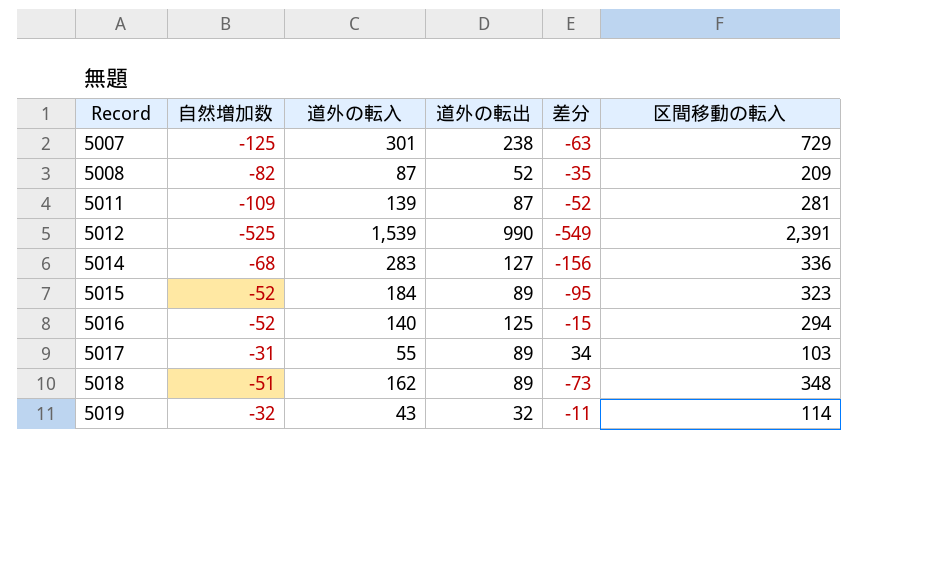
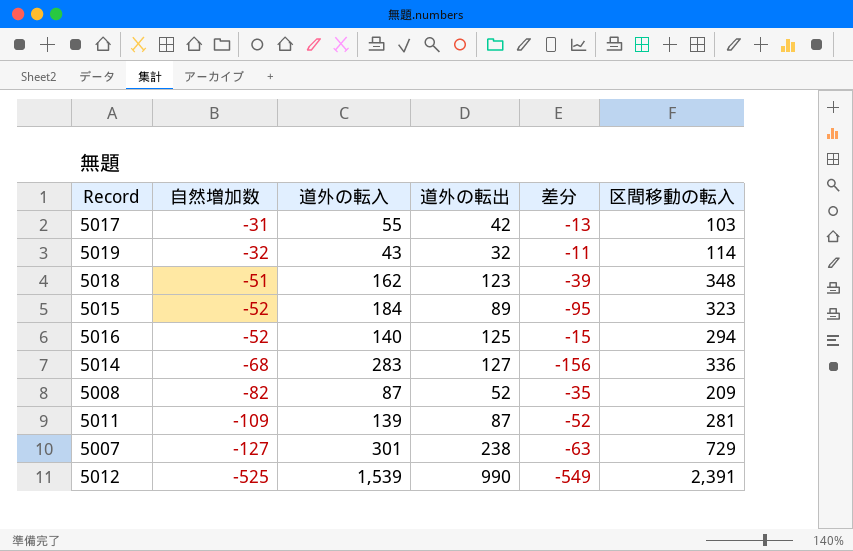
row order: Record ascending -> 自然増加数 descending
5017 | 道外の転出: 89 -> 42
5017 | 差分: 34 -> -13
5018 | 道外の転出: 89 -> 123
5018 | 差分: -73 -> -39
5007 | 自然増加数: -125 -> -127

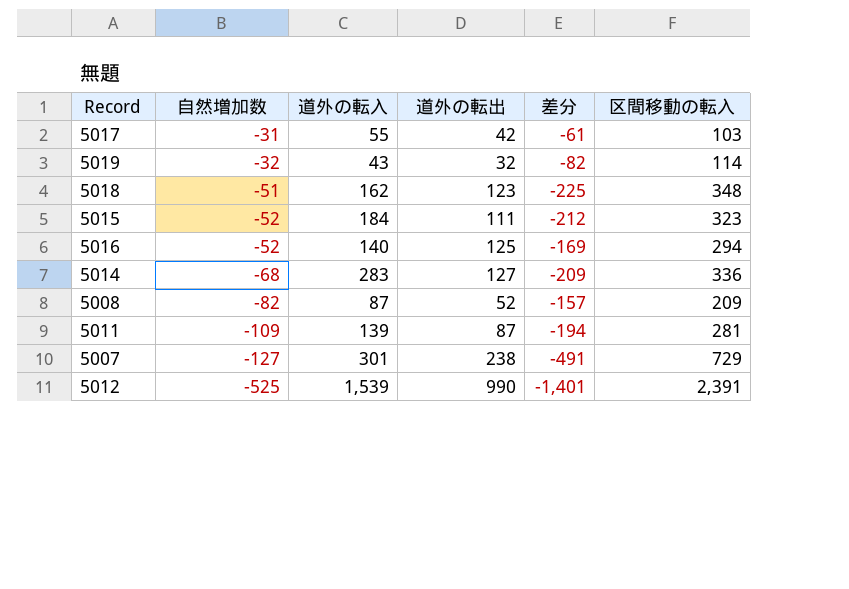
column 差分 | formula: [道外の転出] - [道外の転入] -> [道外の転出] - [区間移動の転入]
5015 | 道外の転出: 89 -> 111

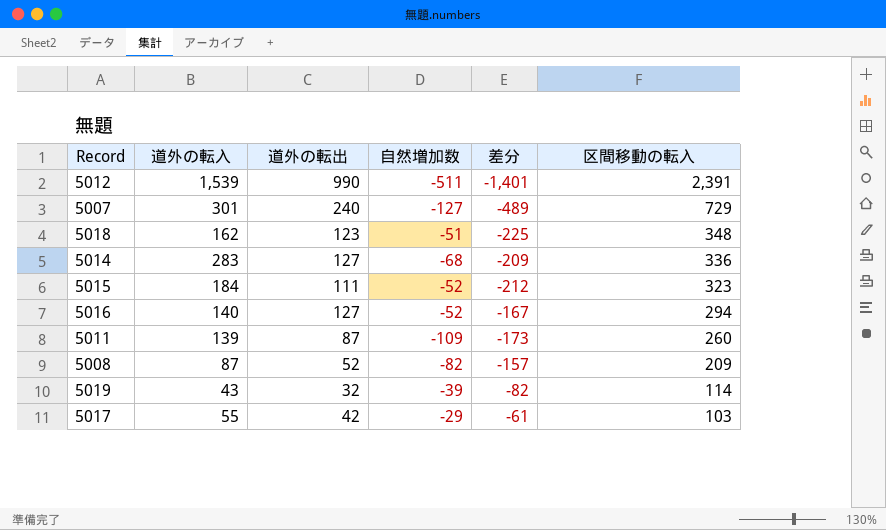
row order: 自然増加数 descending -> 区間移動の転入 descending
column 自然増加数 | position: 2 -> 4
5012 | 自然増加数: -525 -> -511
5007 | 道外の転出: 238 -> 240
5007 | 差分: -491 -> -489
5016 | 道外の転出: 125 -> 127
5016 | 差分: -169 -> -167
5011 | 差分: -194 -> -173
5011 | 区間移動の転入: 281 -> 260
5019 | 自然増加数: -32 -> -39
5017 | 自然増加数: -31 -> -29

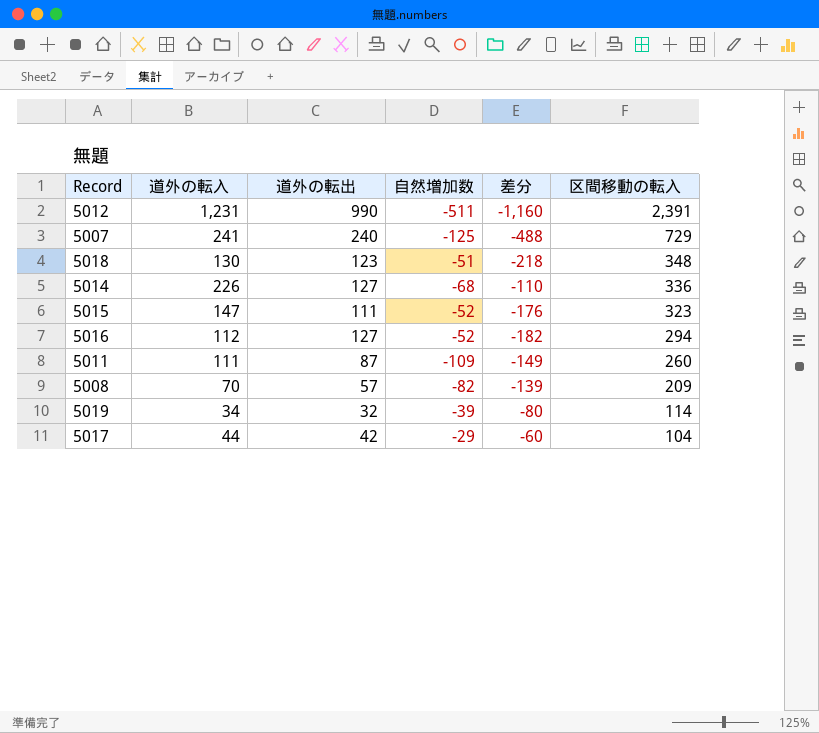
column 差分 | formula: [道外の転出] - [区間移動の転入] -> [道外の転入] - [区間移動の転入]
5012 | 道外の転入: 1,539 -> 1,231
5007 | 道外の転入: 301 -> 241
5007 | 自然増加数: -127 -> -125
5018 | 道外の転入: 162 -> 130
5014 | 道外の転入: 283 -> 226
5015 | 道外の転入: 184 -> 147
5016 | 道外の転入: 140 -> 112
5011 | 道外の転入: 139 -> 111
5008 | 道外の転入: 87 -> 70
5008 | 道外の転出: 52 -> 57
5019 | 道外の転入: 43 -> 34
5017 | 道外の転入: 55 -> 44
5017 | 区間移動の転入: 103 -> 104

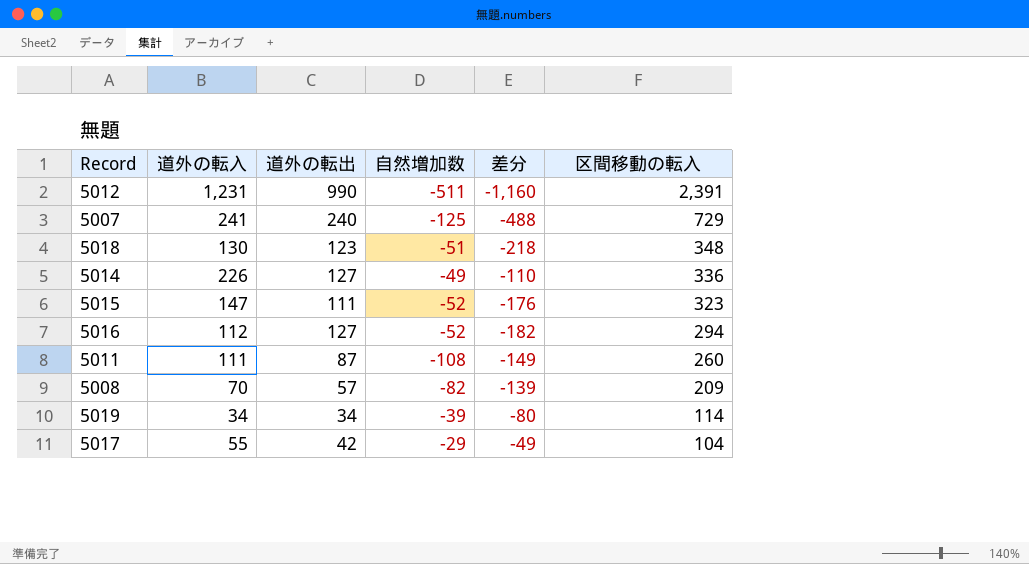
5014 | 自然増加数: -68 -> -49
5011 | 自然増加数: -109 -> -108
5019 | 道外の転出: 32 -> 34
5017 | 道外の転入: 44 -> 55
5017 | 差分: -60 -> -49

